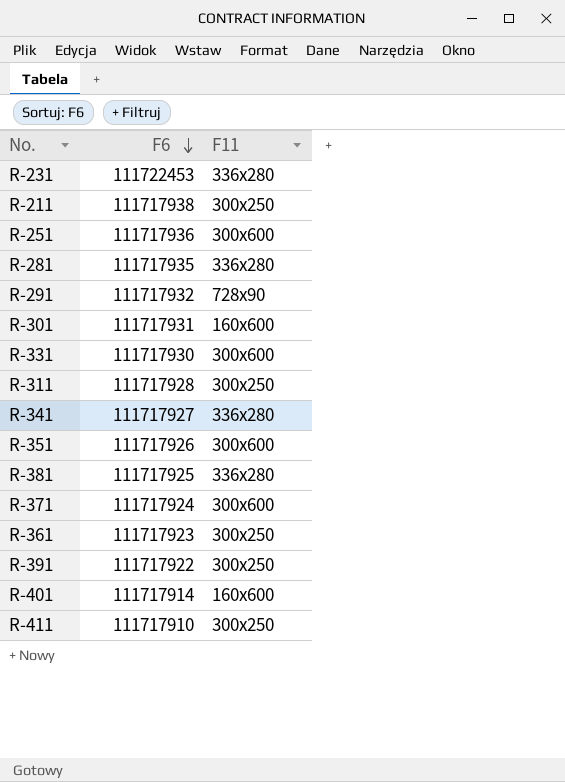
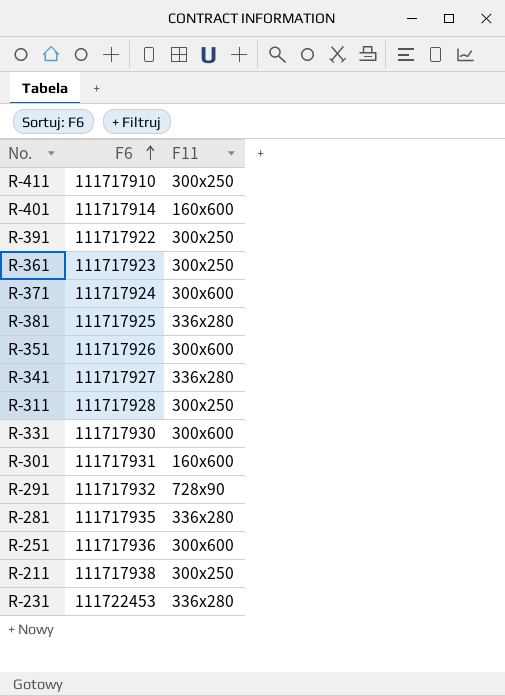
row order: F6 descending -> F6 ascending

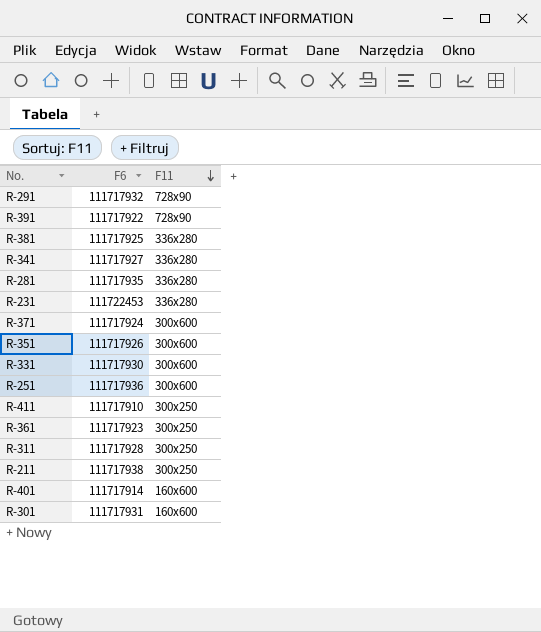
row order: F6 ascending -> F11 descending
R-391 | F11: 300x250 -> 728x90

